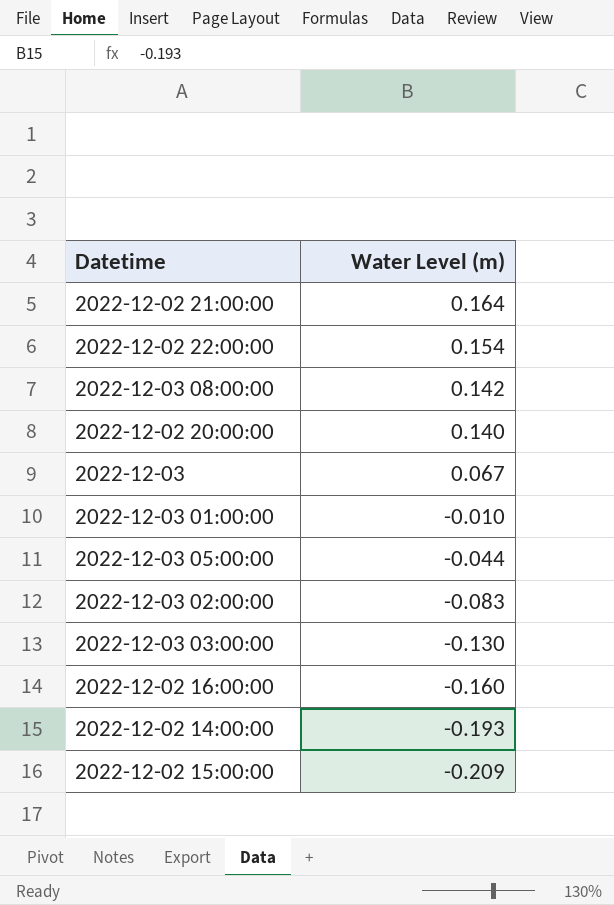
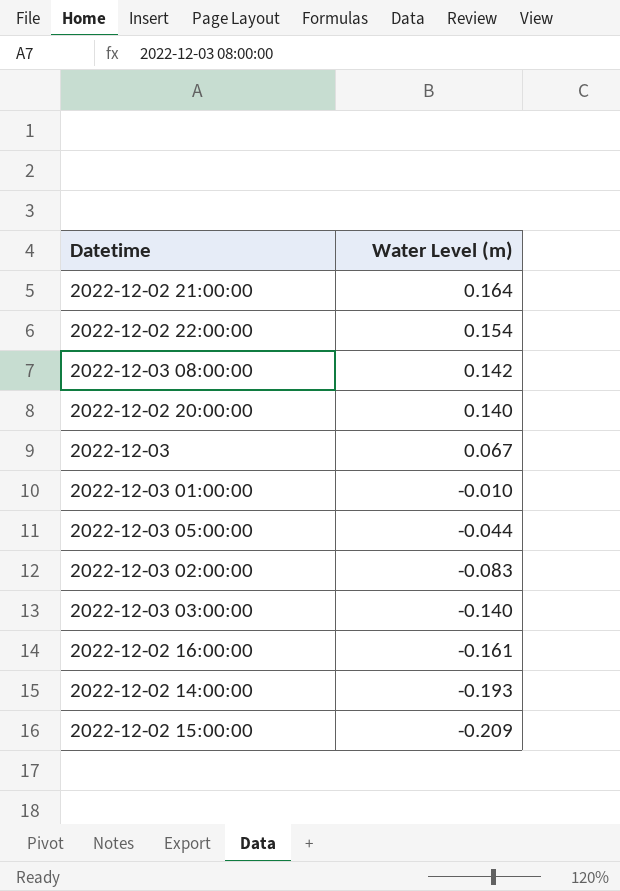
2022-12-03 03:00:00 | Water Level (m): -0.130 -> -0.140
2022-12-02 16:00:00 | Water Level (m): -0.160 -> -0.161

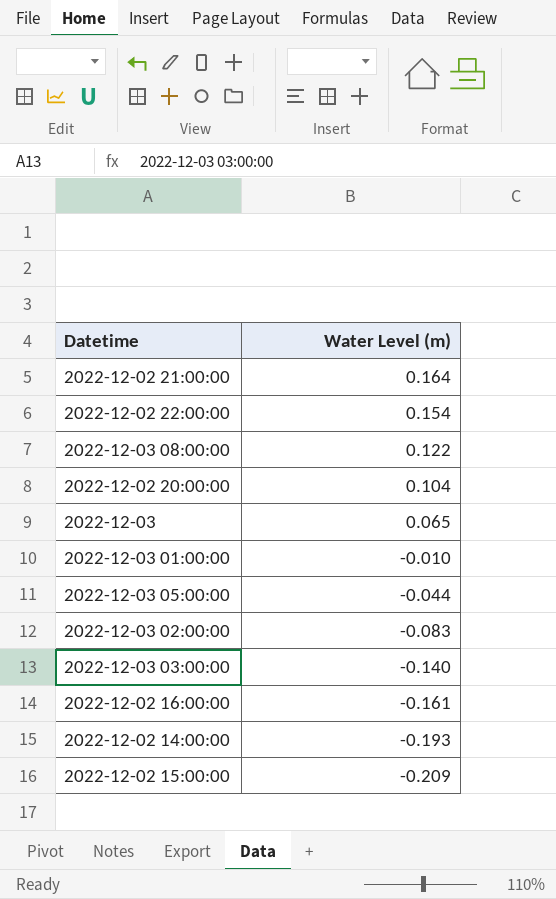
2022-12-03 08:00:00 | Water Level (m): 0.142 -> 0.122
2022-12-02 20:00:00 | Water Level (m): 0.140 -> 0.104
2022-12-03 | Water Level (m): 0.067 -> 0.065

